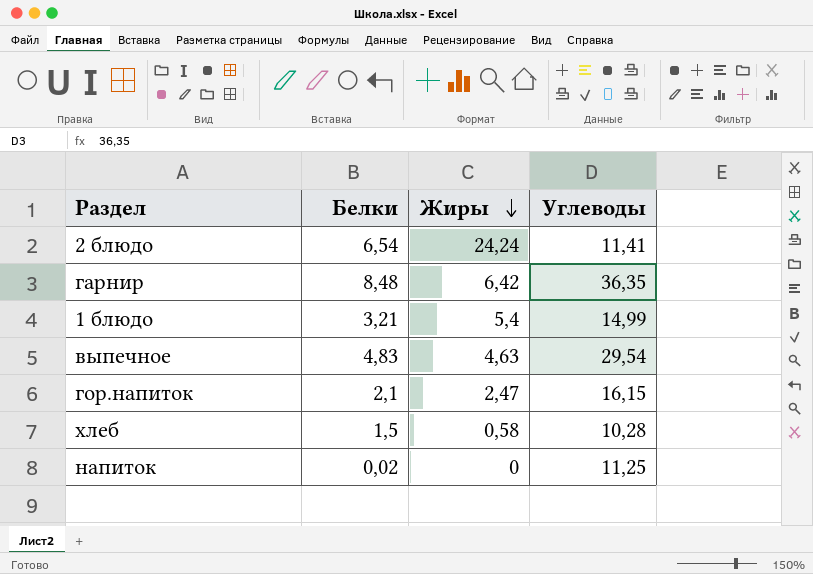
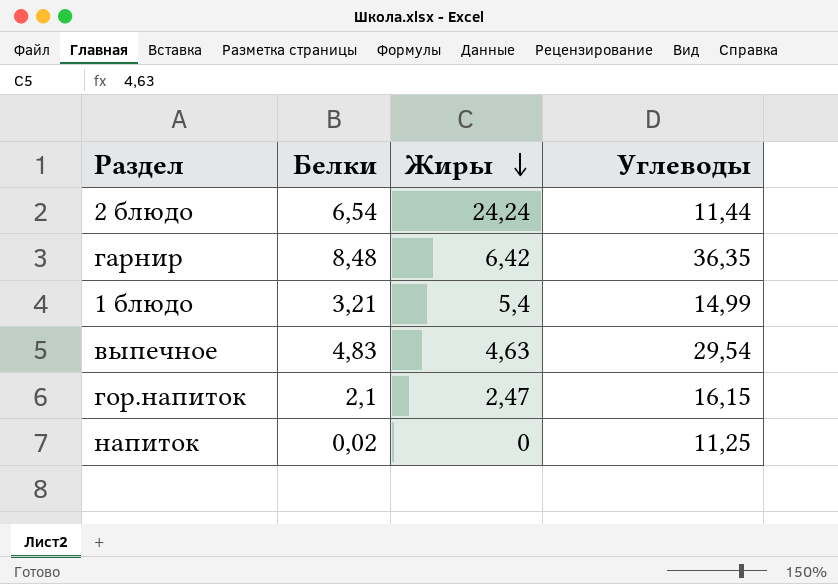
row хлеб: 1,5 | 0,58 | 10,28 -> none
2 блюдо | Углеводы: 11,41 -> 11,44

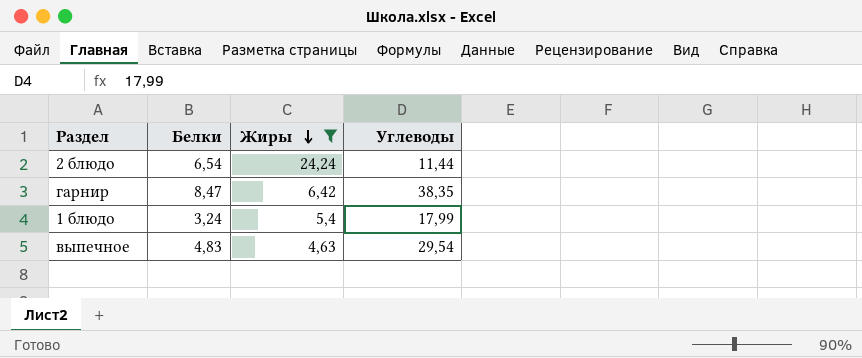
filter: none -> Жиры >= 4,63
гарнир | Белки: 8,48 -> 8,47
гарнир | Углеводы: 36,35 -> 38,35
1 блюдо | Белки: 3,21 -> 3,24
1 блюдо | Углеводы: 14,99 -> 17,99

